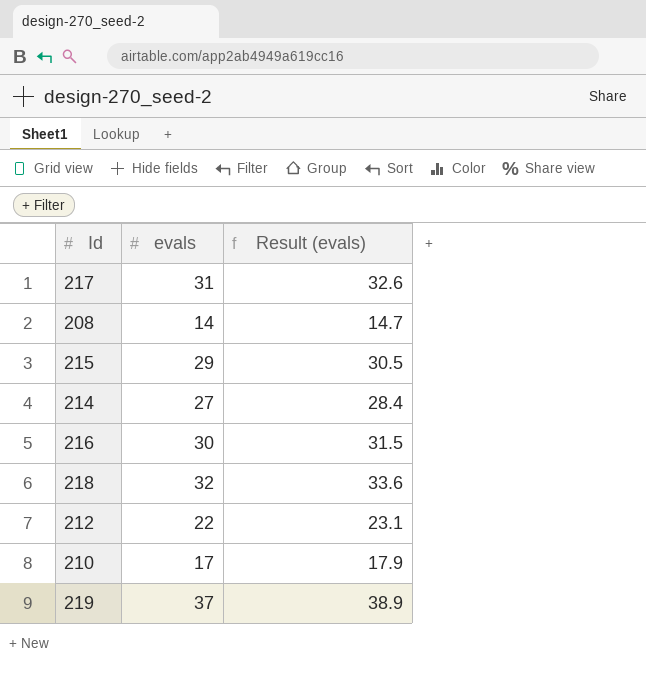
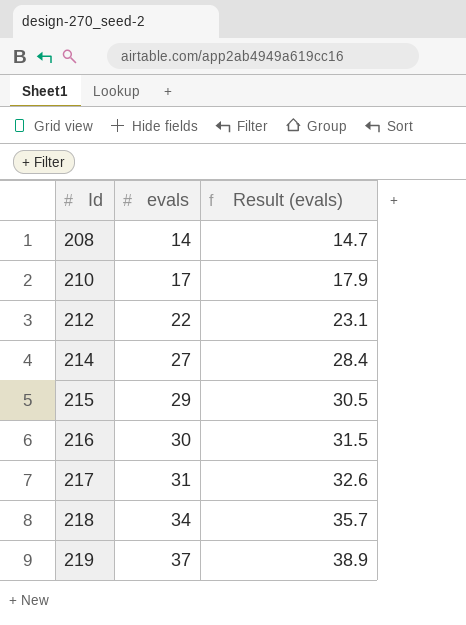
row order: none -> Id ascending
218 | evals: 32 -> 34
218 | Result (evals): 33.6 -> 35.7

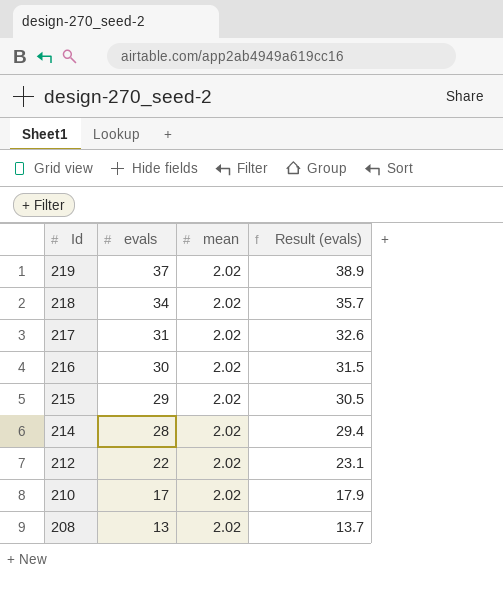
row order: Id ascending -> Id descending
column mean | position: none -> 3
214 | evals: 27 -> 28
214 | Result (evals): 28.4 -> 29.4
208 | evals: 14 -> 13
208 | Result (evals): 14.7 -> 13.7

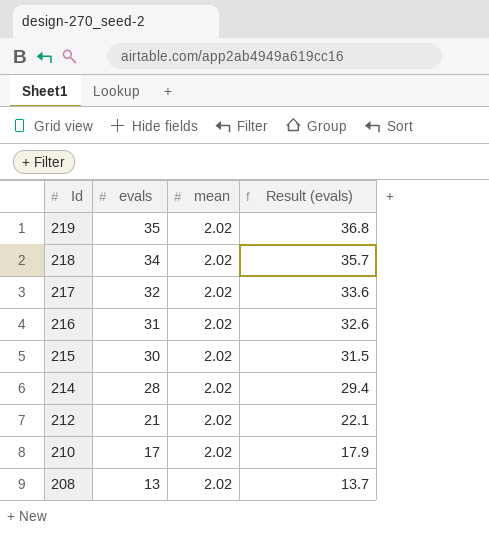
219 | evals: 37 -> 35
219 | Result (evals): 38.9 -> 36.8
217 | evals: 31 -> 32
217 | Result (evals): 32.6 -> 33.6
216 | evals: 30 -> 31
216 | Result (evals): 31.5 -> 32.6
215 | evals: 29 -> 30
215 | Result (evals): 30.5 -> 31.5
212 | evals: 22 -> 21
212 | Result (evals): 23.1 -> 22.1

